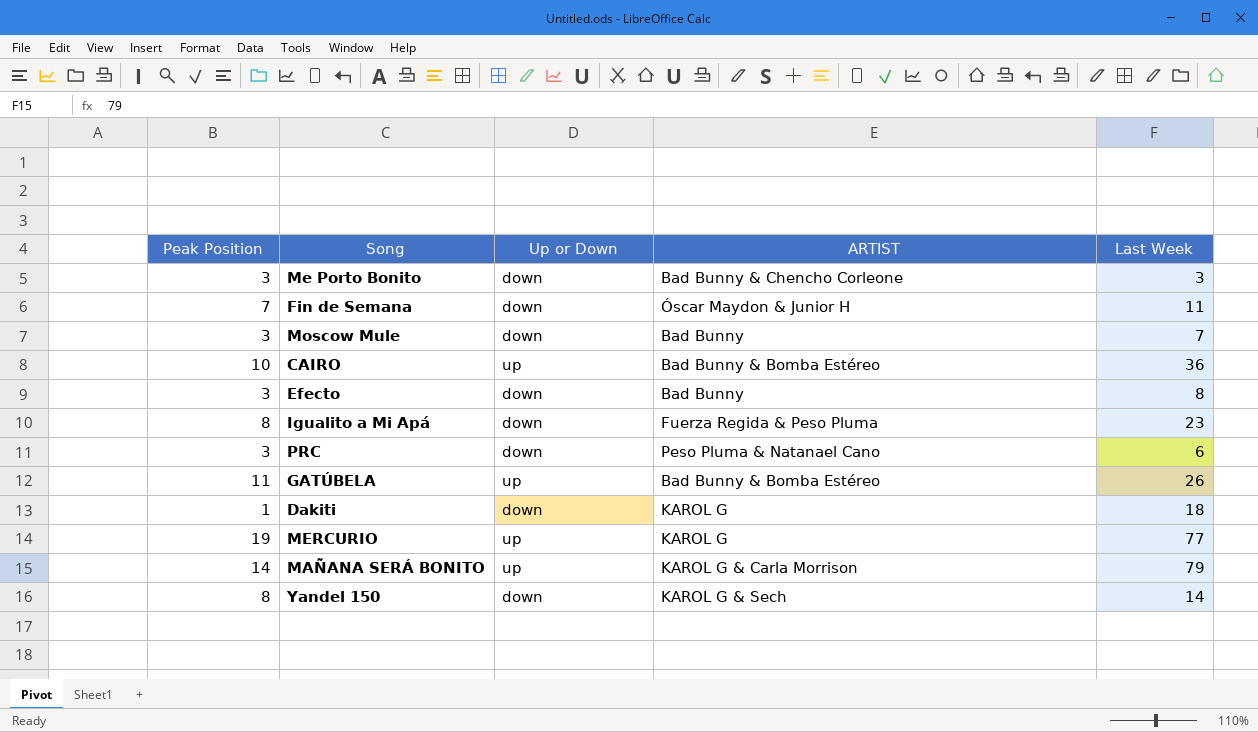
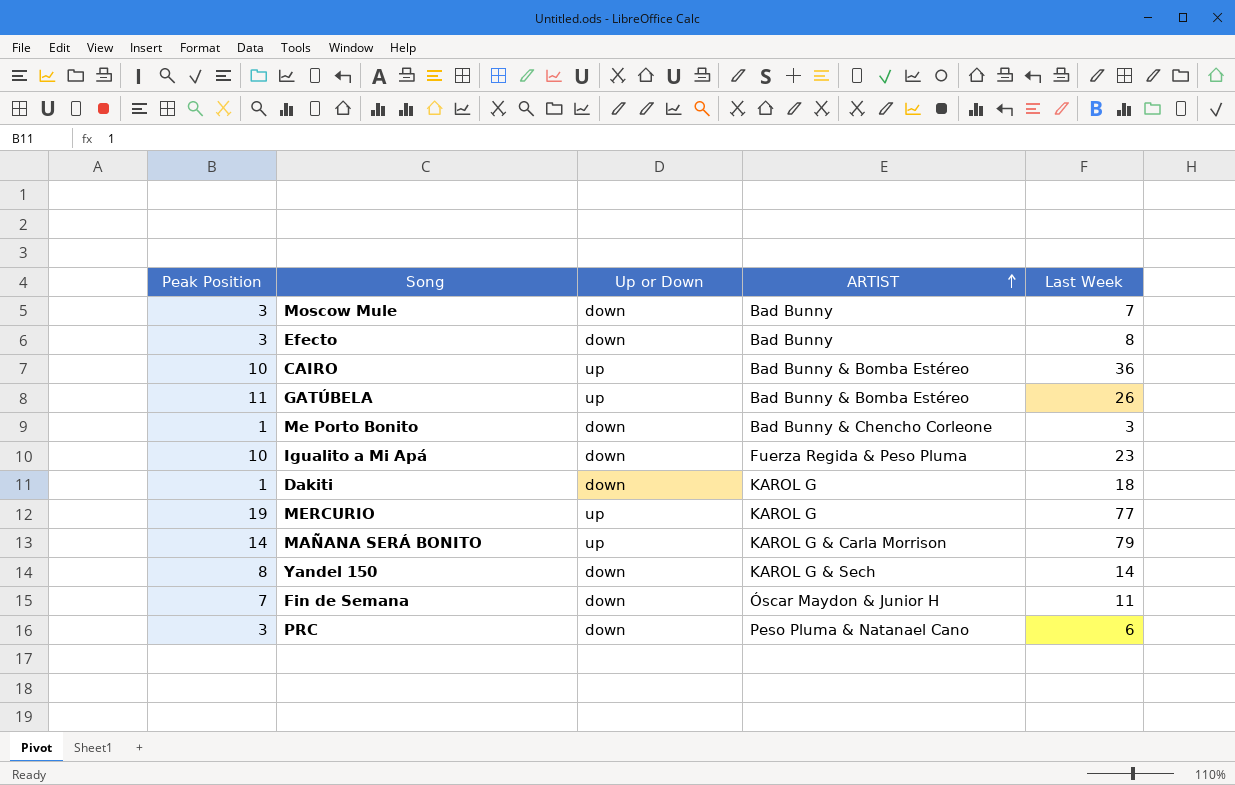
row order: none -> ARTIST ascending
Me Porto Bonito | Peak Position: 3 -> 1
Igualito a Mi Apá | Peak Position: 8 -> 10

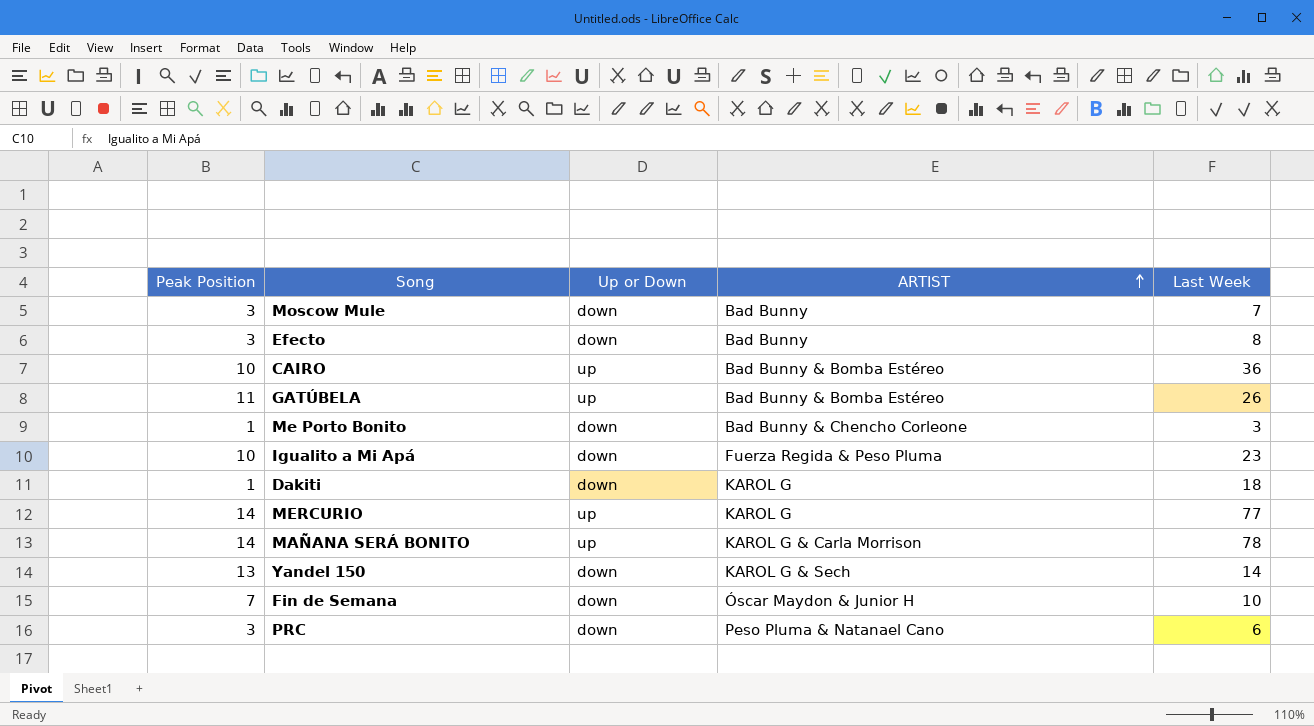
MERCURIO | Peak Position: 19 -> 14
MAÑANA SERÁ BONITO | Last Week: 79 -> 78
Yandel 150 | Peak Position: 8 -> 13
Fin de Semana | Last Week: 11 -> 10

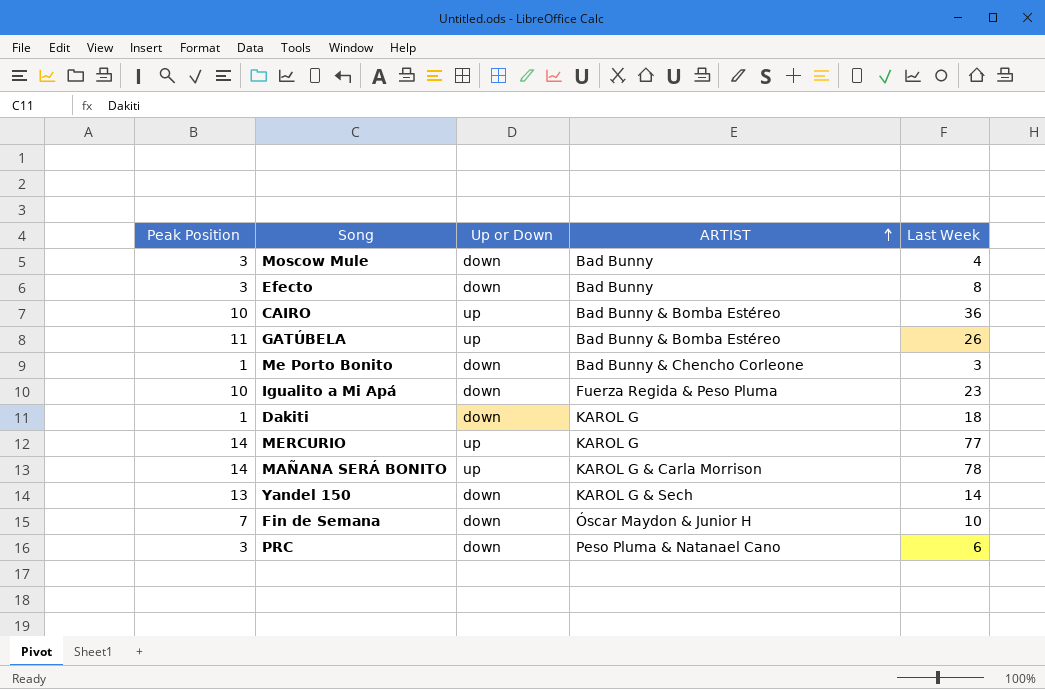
Moscow Mule | Last Week: 7 -> 4

